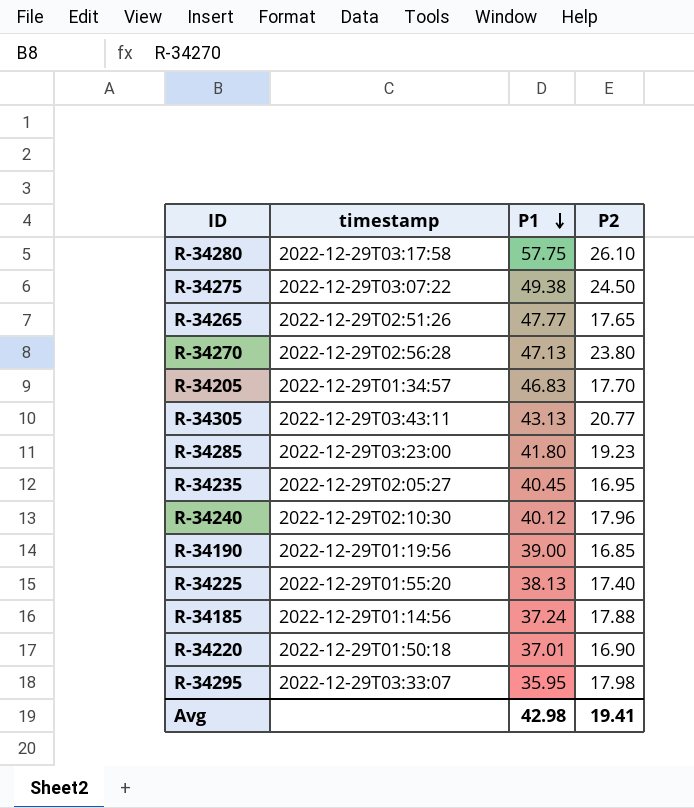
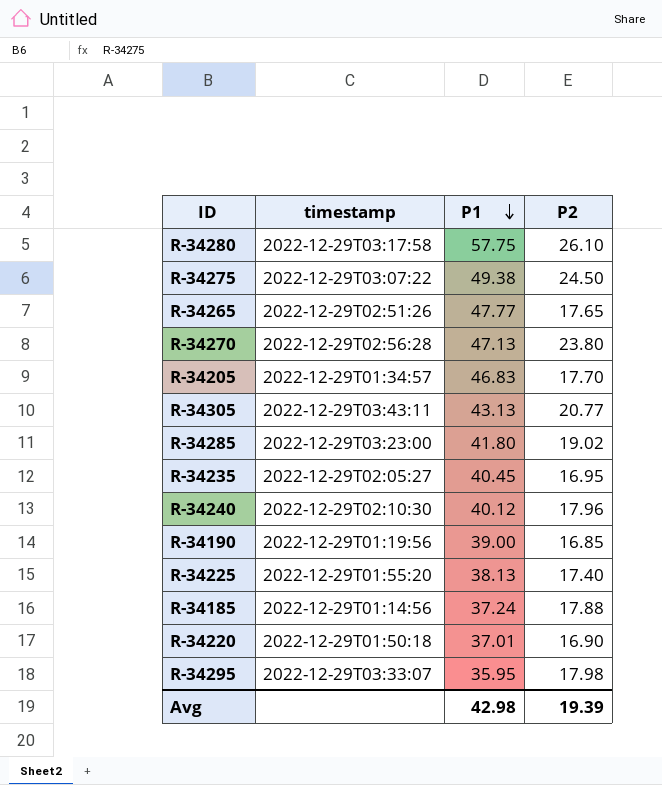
R-34285 | P2: 19.23 -> 19.02
Avg | P2: 19.41 -> 19.39

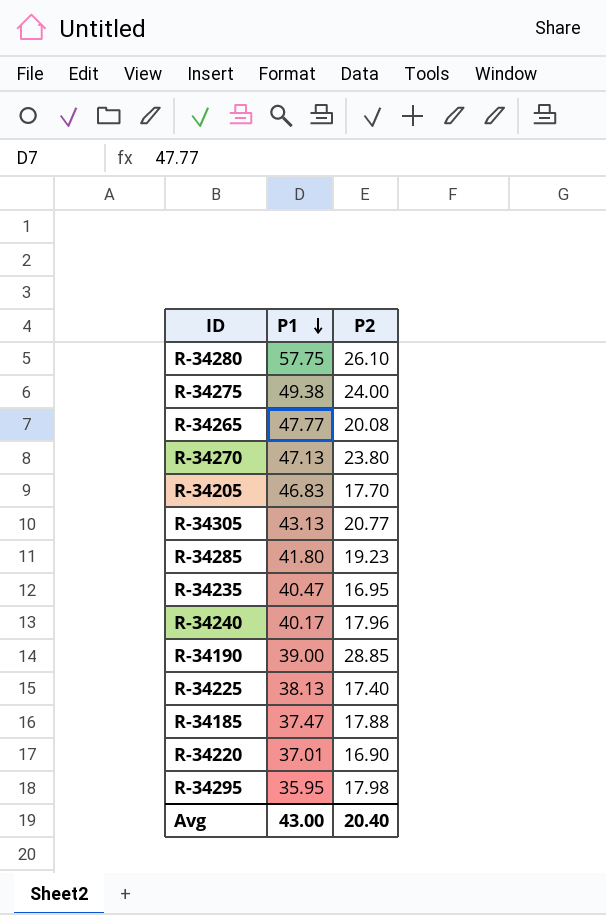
column timestamp | position: 2 -> none
R-34275 | P2: 24.50 -> 24.00
R-34265 | P2: 17.65 -> 20.08
R-34285 | P2: 19.02 -> 19.23
R-34235 | P1: 40.45 -> 40.47
R-34240 | P1: 40.12 -> 40.17
R-34190 | P2: 16.85 -> 28.85
R-34185 | P1: 37.24 -> 37.47
Avg | P1: 42.98 -> 43.00
Avg | P2: 19.39 -> 20.40

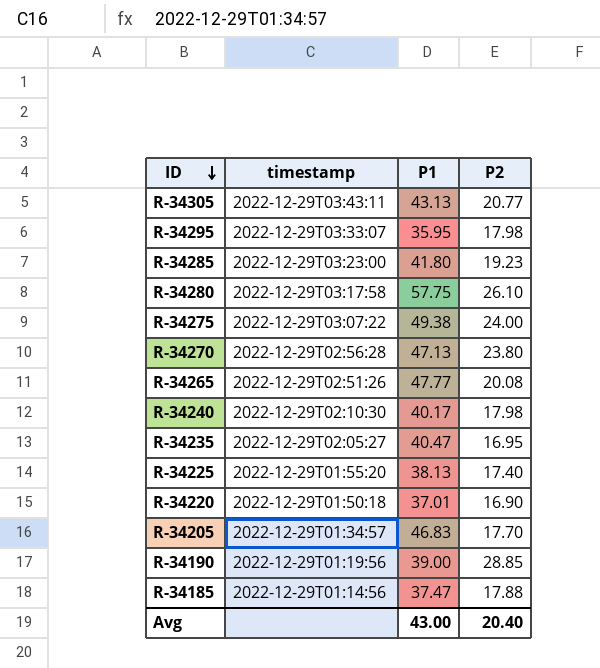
row order: P1 descending -> ID descending
column timestamp | position: none -> 2
R-34240 | P2: 17.96 -> 17.98

